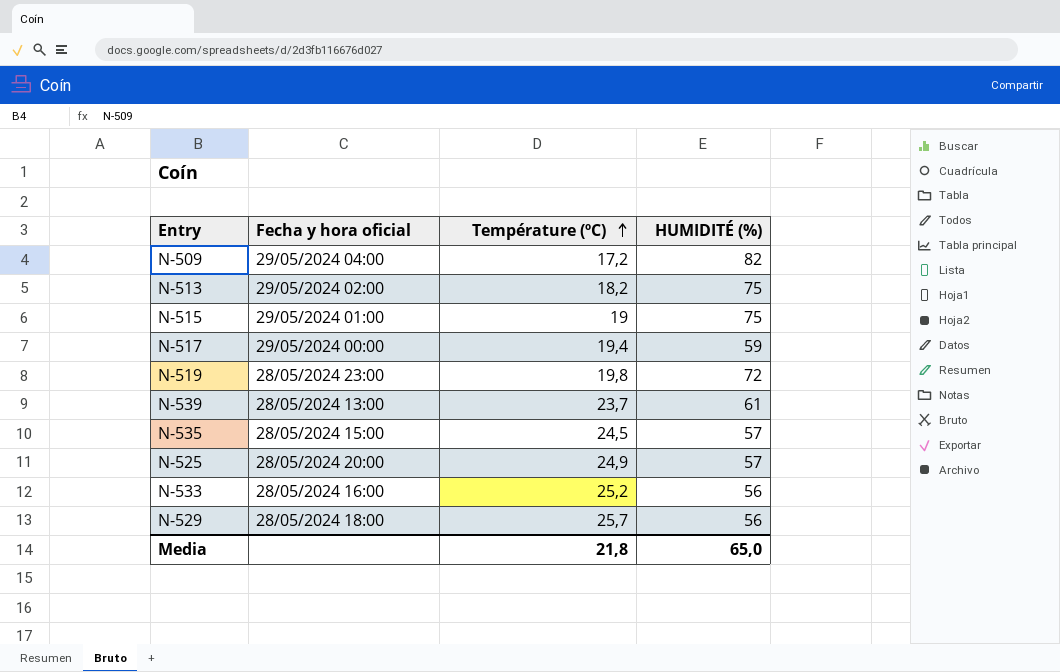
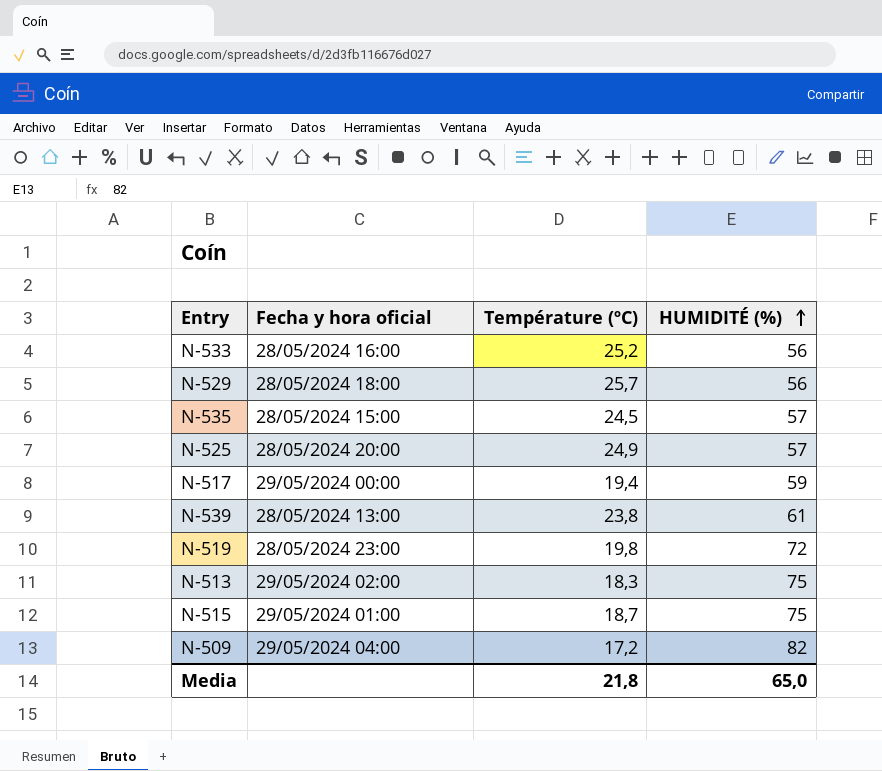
row order: Température (ºC) ascending -> HUMIDITÉ (%) ascending
N-539 | Température (ºC): 23,7 -> 23,8
N-513 | Température (ºC): 18,2 -> 18,3
N-515 | Température (ºC): 19 -> 18,7

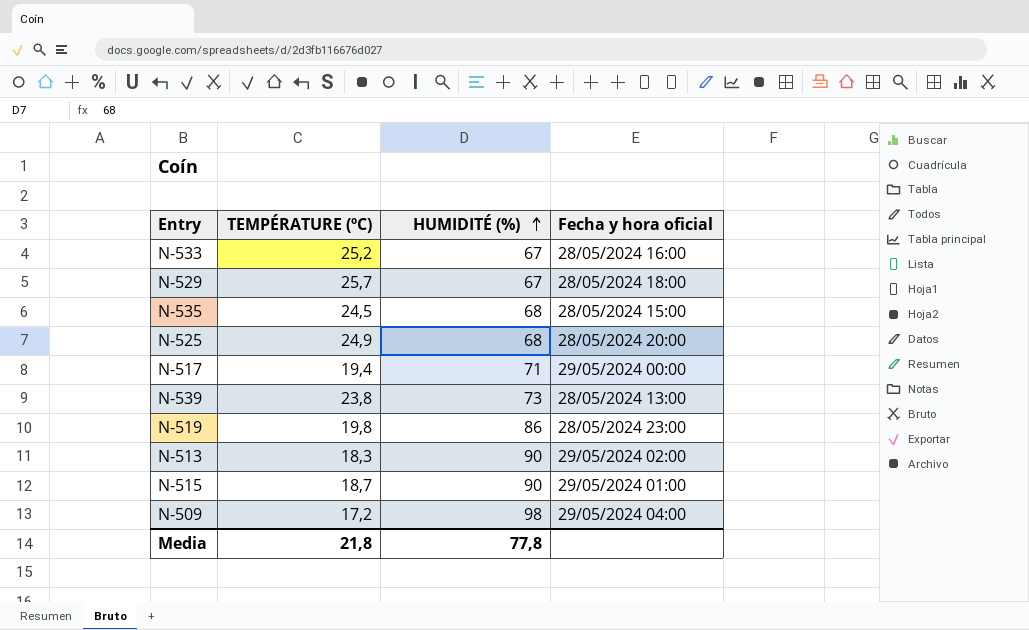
column name: Température (ºC) -> TEMPÉRATURE (ºC)
column Fecha y hora oficial | position: 2 -> 4
N-533 | HUMIDITÉ (%): 56 -> 67
N-529 | HUMIDITÉ (%): 56 -> 67
N-535 | HUMIDITÉ (%): 57 -> 68
N-525 | HUMIDITÉ (%): 57 -> 68
N-517 | HUMIDITÉ (%): 59 -> 71
N-539 | HUMIDITÉ (%): 61 -> 73
N-519 | HUMIDITÉ (%): 72 -> 86
N-513 | HUMIDITÉ (%): 75 -> 90
N-515 | HUMIDITÉ (%): 75 -> 90
N-509 | HUMIDITÉ (%): 82 -> 98
Media | HUMIDITÉ (%): 65,0 -> 77,8

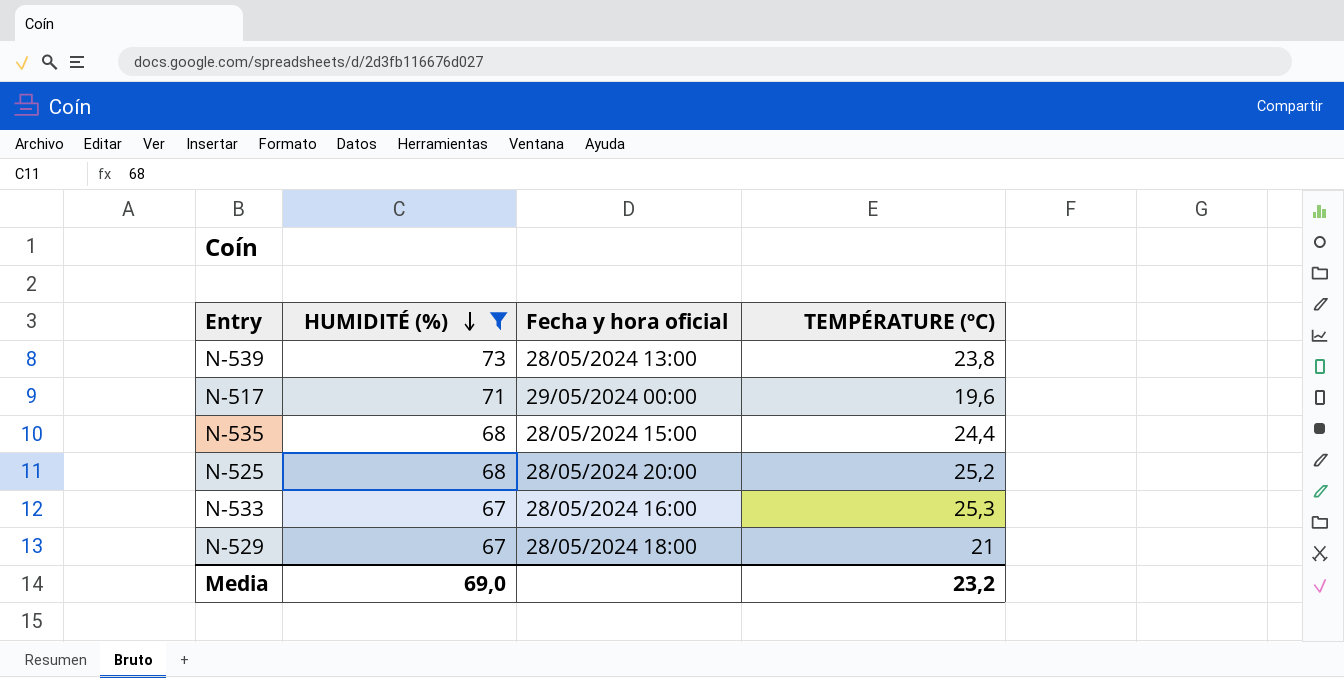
filter: none -> HUMIDITÉ (%) <= 73
row order: HUMIDITÉ (%) ascending -> HUMIDITÉ (%) descending
column TEMPÉRATURE (ºC) | position: 2 -> 4
N-517 | TEMPÉRATURE (ºC): 19,4 -> 19,6
N-535 | TEMPÉRATURE (ºC): 24,5 -> 24,4
N-525 | TEMPÉRATURE (ºC): 24,9 -> 25,2
N-533 | TEMPÉRATURE (ºC): 25,2 -> 25,3
N-529 | TEMPÉRATURE (ºC): 25,7 -> 21
Media | HUMIDITÉ (%): 77,8 -> 69,0
Media | TEMPÉRATURE (ºC): 21,8 -> 23,2

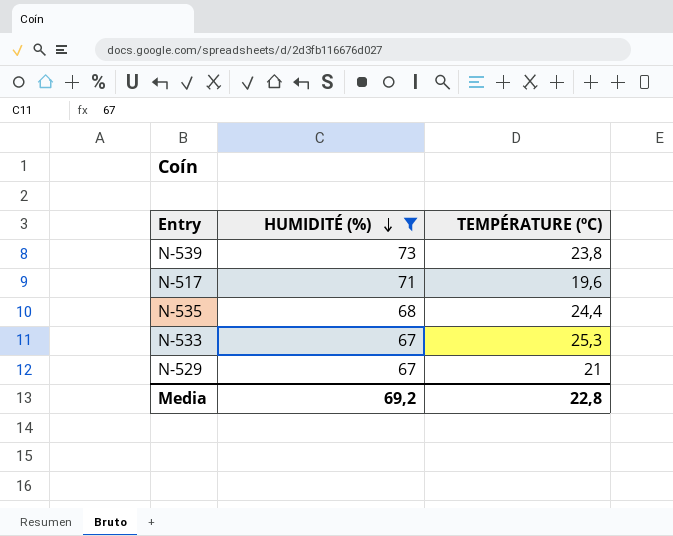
column Fecha y hora oficial | position: 3 -> none
row N-525: 68 | 28/05/2024 20:00 | 25,2 -> none
Media | HUMIDITÉ (%): 69,0 -> 69,2
Media | TEMPÉRATURE (ºC): 23,2 -> 22,8

